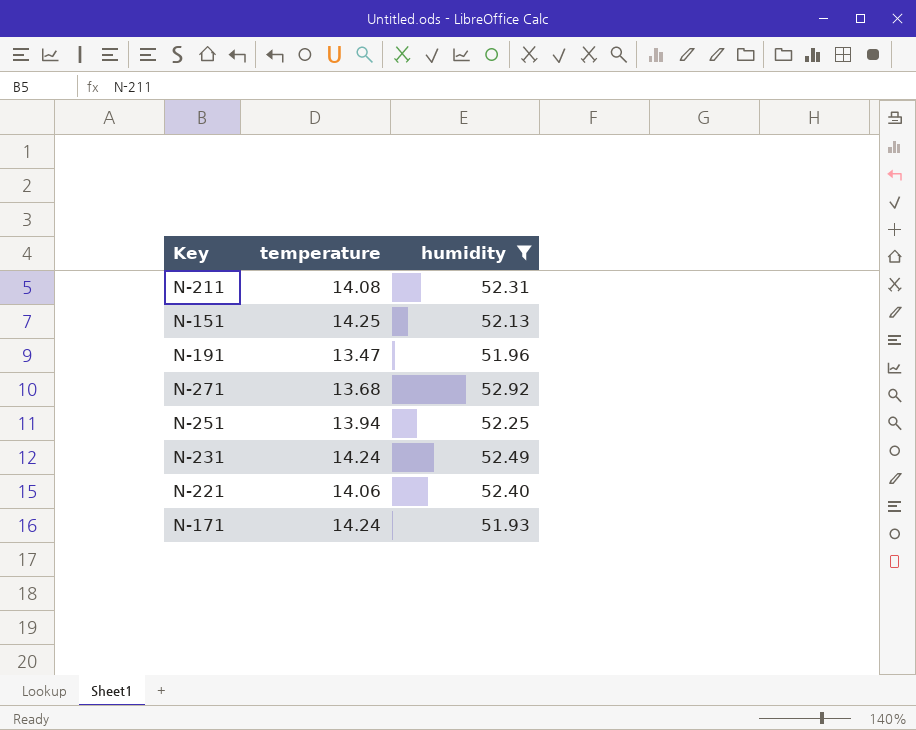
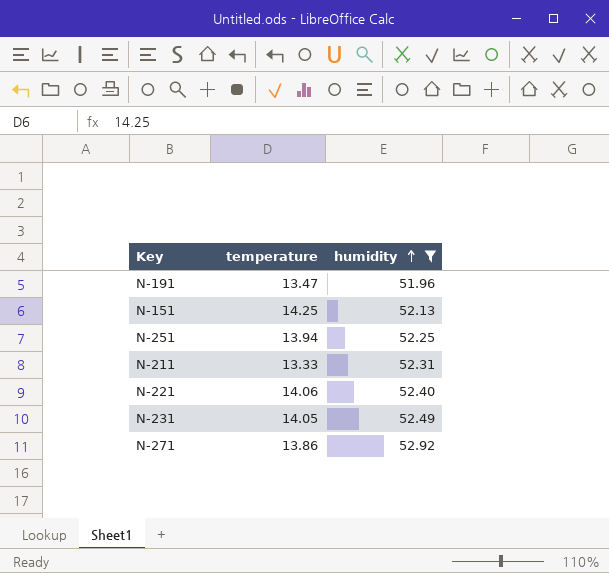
row order: none -> humidity ascending
row N-171: 14.24 | 51.93 -> none
N-211 | temperature: 14.08 -> 13.33
N-231 | temperature: 14.24 -> 14.05
N-271 | temperature: 13.68 -> 13.86

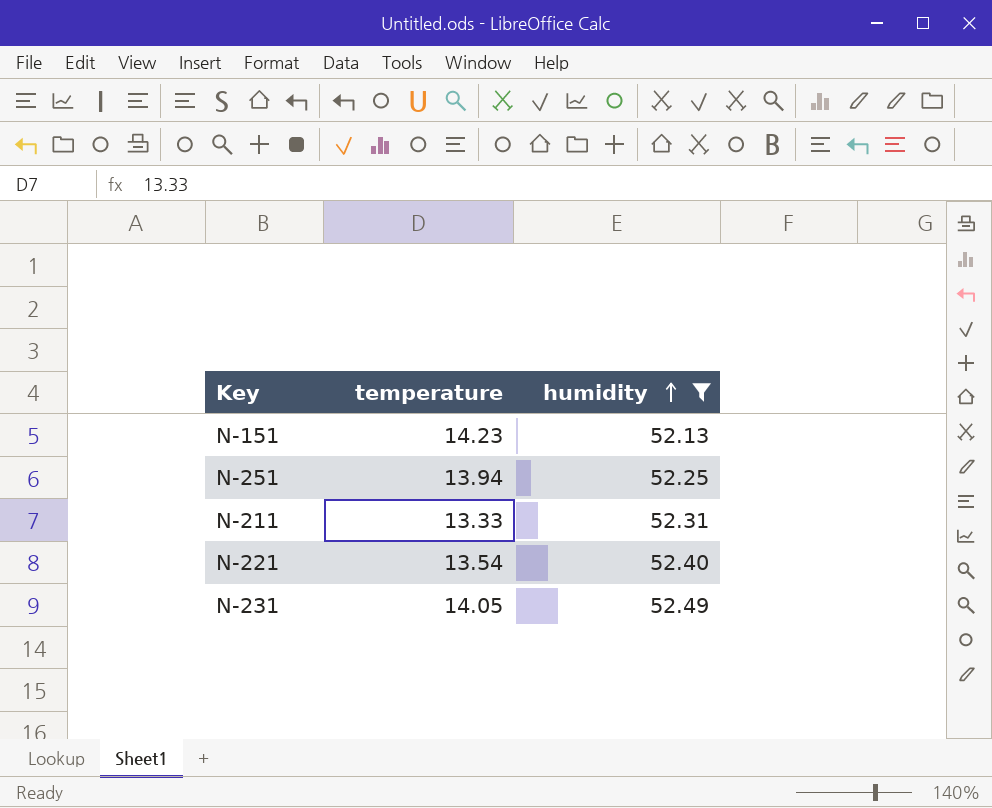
row N-191: 13.47 | 51.96 -> none
row N-271: 13.86 | 52.92 -> none
N-151 | temperature: 14.25 -> 14.23
N-221 | temperature: 14.06 -> 13.54

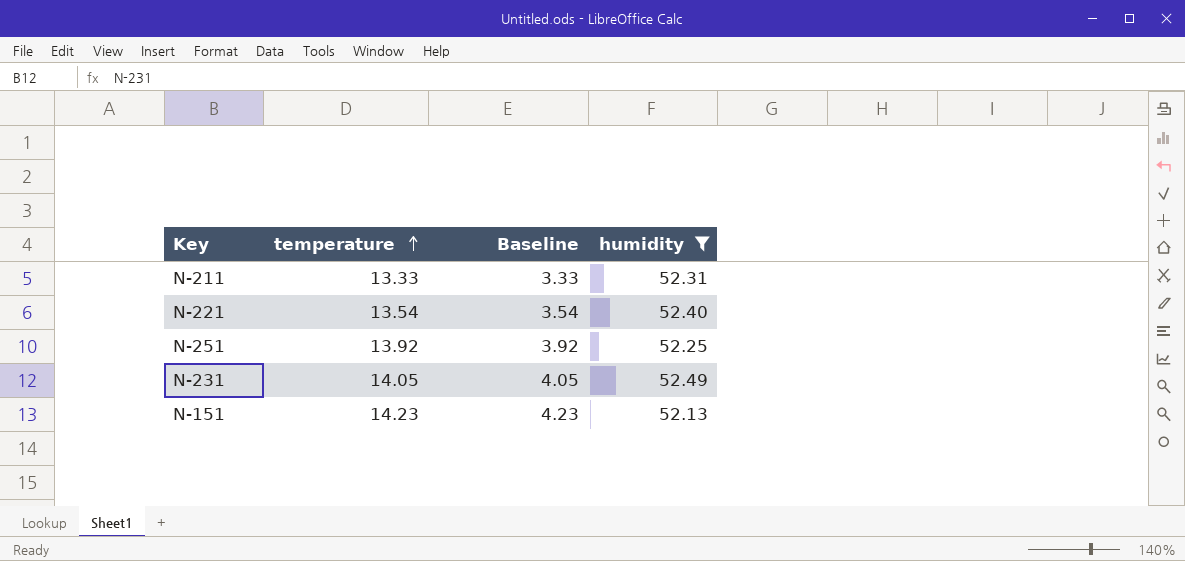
row order: humidity ascending -> temperature ascending
column Baseline | formula: none -> [temperature] - 10
N-251 | temperature: 13.94 -> 13.92

